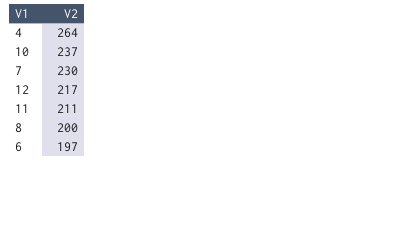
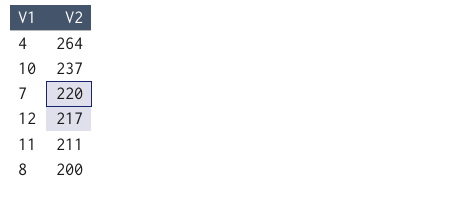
row 6: 197 -> none
7 | V2: 230 -> 220

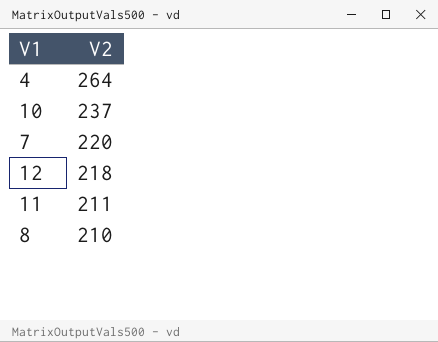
12 | V2: 217 -> 218
8 | V2: 200 -> 210

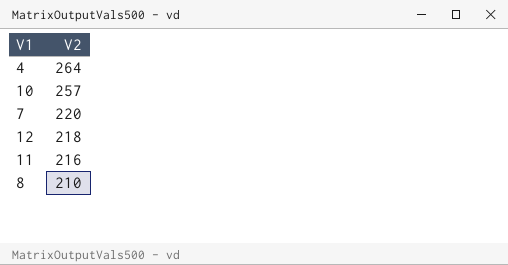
10 | V2: 237 -> 257
11 | V2: 211 -> 216

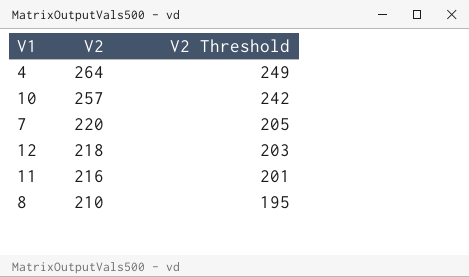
column V2 Threshold | formula: none -> [V2] - 15

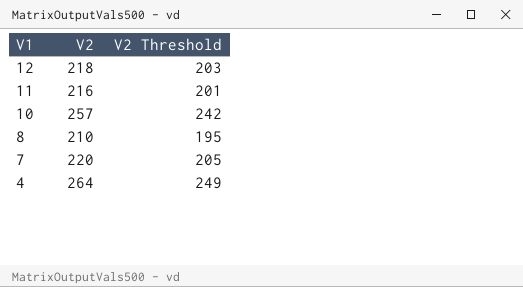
row order: V2 descending -> V1 descending

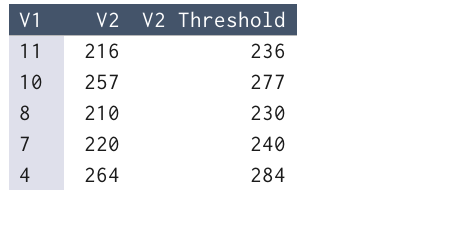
column V2 Threshold | formula: [V2] - 15 -> [V2] + 20
row 12: 218 | 203 -> none

